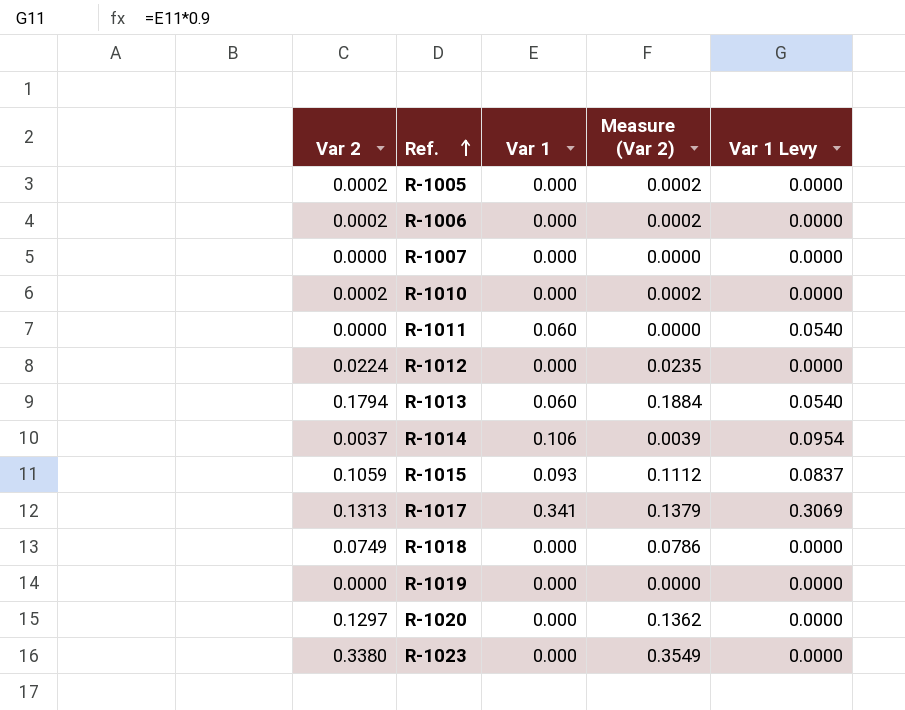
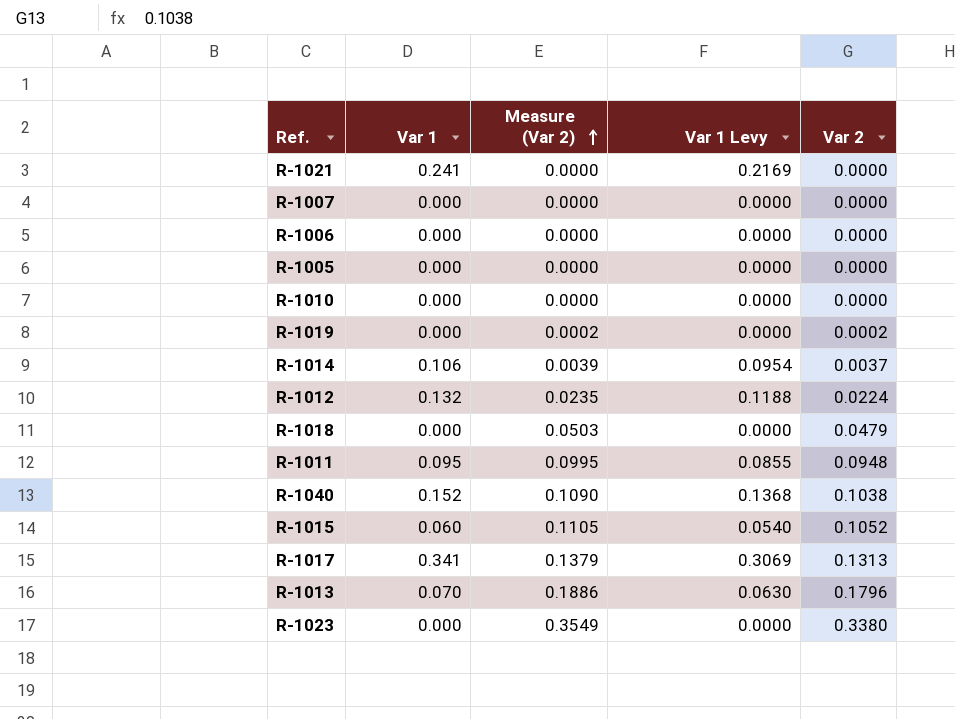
row order: Ref. ascending -> Measure (Var 2) ascending
column Var 2 | position: 1 -> 5
row R-1020: 0.1297 | 0.000 | 0.1362 | 0.0000 -> none
row R-1021: none -> 0.241 | 0.0000 | 0.2169 | 0.0000
R-1006 | Measure (Var 2): 0.0002 -> 0.0000
R-1006 | Var 2: 0.0002 -> 0.0000
R-1005 | Measure (Var 2): 0.0002 -> 0.0000
R-1005 | Var 2: 0.0002 -> 0.0000
R-1010 | Measure (Var 2): 0.0002 -> 0.0000
R-1010 | Var 2: 0.0002 -> 0.0000
R-1019 | Measure (Var 2): 0.0000 -> 0.0002
R-1019 | Var 2: 0.0000 -> 0.0002
R-1012 | Var 1: 0.000 -> 0.132
R-1012 | Var 1 Levy: 0.0000 -> 0.1188
R-1018 | Measure (Var 2): 0.0786 -> 0.0503
R-1018 | Var 2: 0.0749 -> 0.0479
R-1011 | Var 1: 0.060 -> 0.095
R-1011 | Measure (Var 2): 0.0000 -> 0.0995
R-1011 | Var 1 Levy: 0.0540 -> 0.0855
R-1011 | Var 2: 0.0000 -> 0.0948
row R-1040: none -> 0.152 | 0.1090 | 0.1368 | 0.1038
R-1015 | Var 1: 0.093 -> 0.060
R-1015 | Measure (Var 2): 0.1112 -> 0.1105
R-1015 | Var 1 Levy: 0.0837 -> 0.0540
R-1015 | Var 2: 0.1059 -> 0.1052
R-1013 | Var 1: 0.060 -> 0.070
R-1013 | Measure (Var 2): 0.1884 -> 0.1886
R-1013 | Var 1 Levy: 0.0540 -> 0.0630
R-1013 | Var 2: 0.1794 -> 0.1796

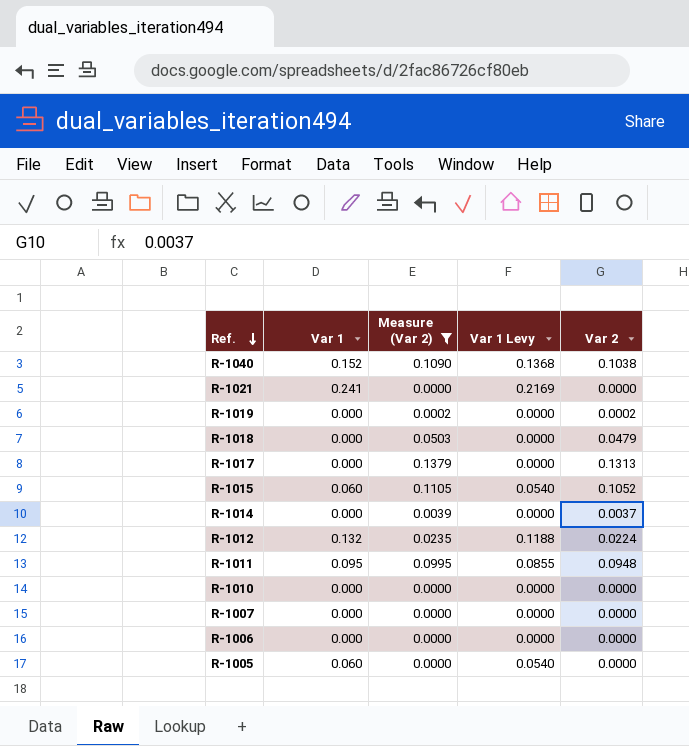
filter: none -> Measure (Var 2) <= 0.1379
row order: Measure (Var 2) ascending -> Ref. descending
R-1017 | Var 1: 0.341 -> 0.000
R-1017 | Var 1 Levy: 0.3069 -> 0.0000
R-1014 | Var 1: 0.106 -> 0.000
R-1014 | Var 1 Levy: 0.0954 -> 0.0000
R-1005 | Var 1: 0.000 -> 0.060
R-1005 | Var 1 Levy: 0.0000 -> 0.0540

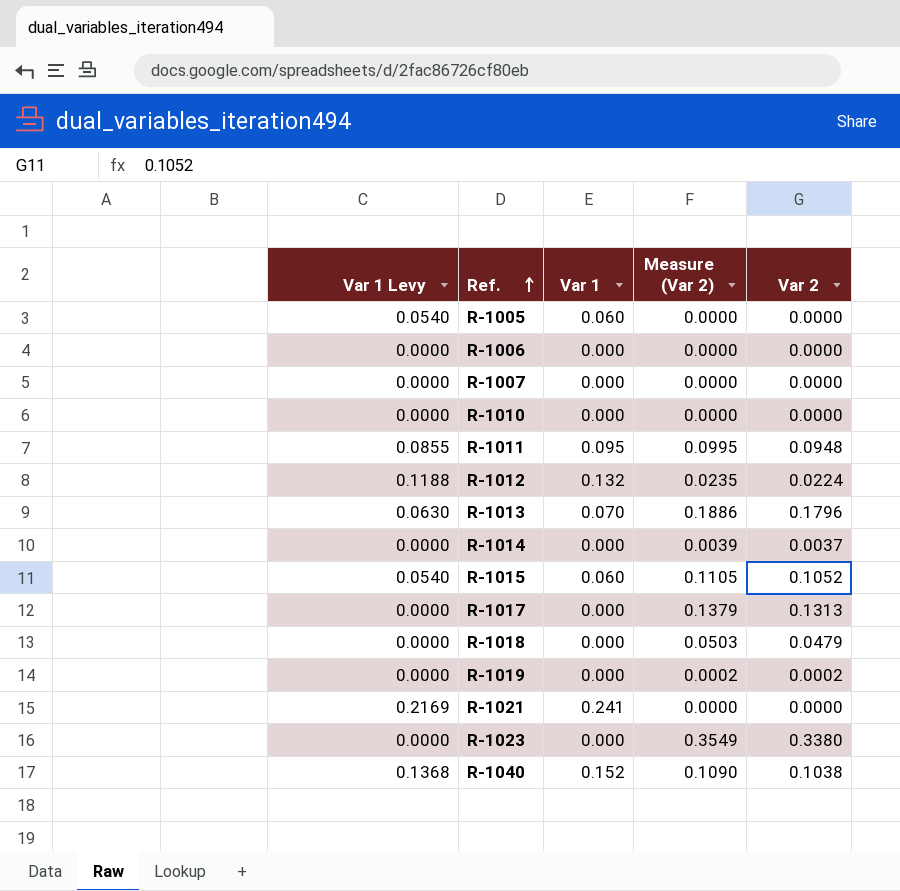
filter: Measure (Var 2) <= 0.1379 -> none
row order: Ref. descending -> Ref. ascending
column Var 1 Levy | position: 4 -> 1

